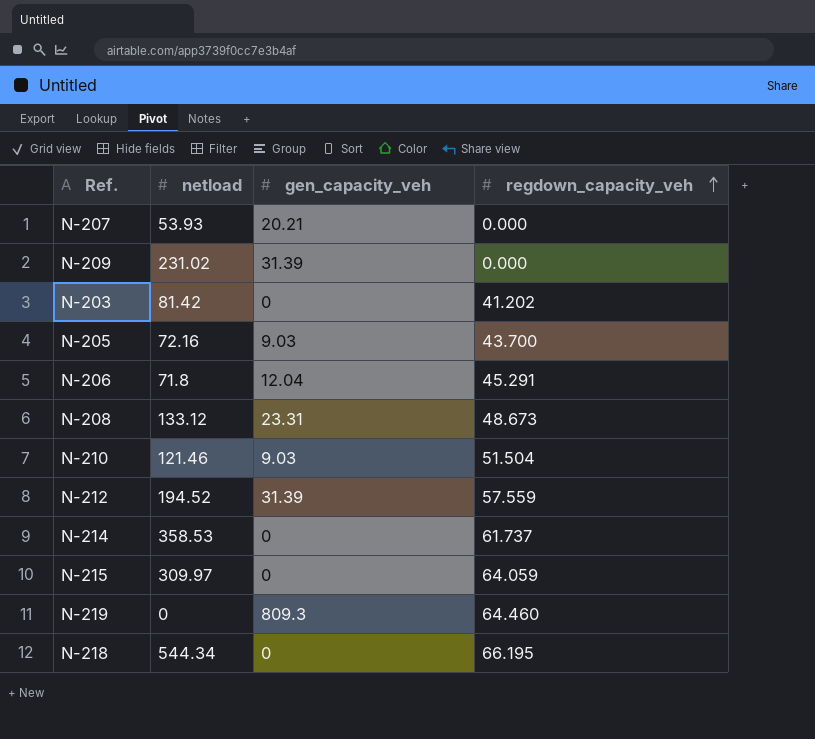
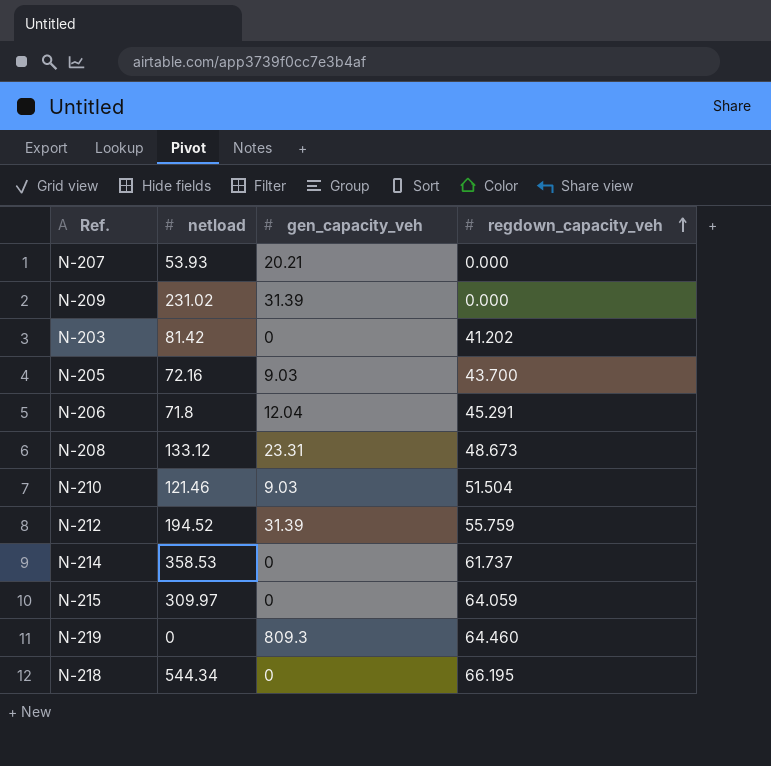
N-212 | regdown_capacity_veh: 57.559 -> 55.759

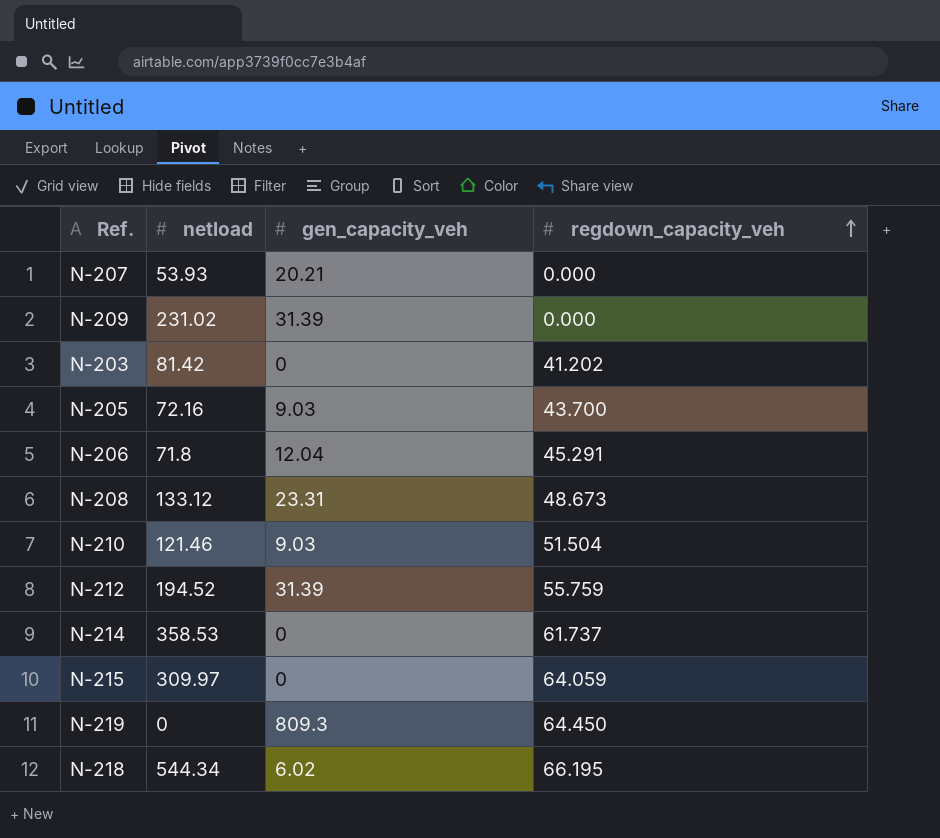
N-219 | regdown_capacity_veh: 64.460 -> 64.450
N-218 | gen_capacity_veh: 0 -> 6.02

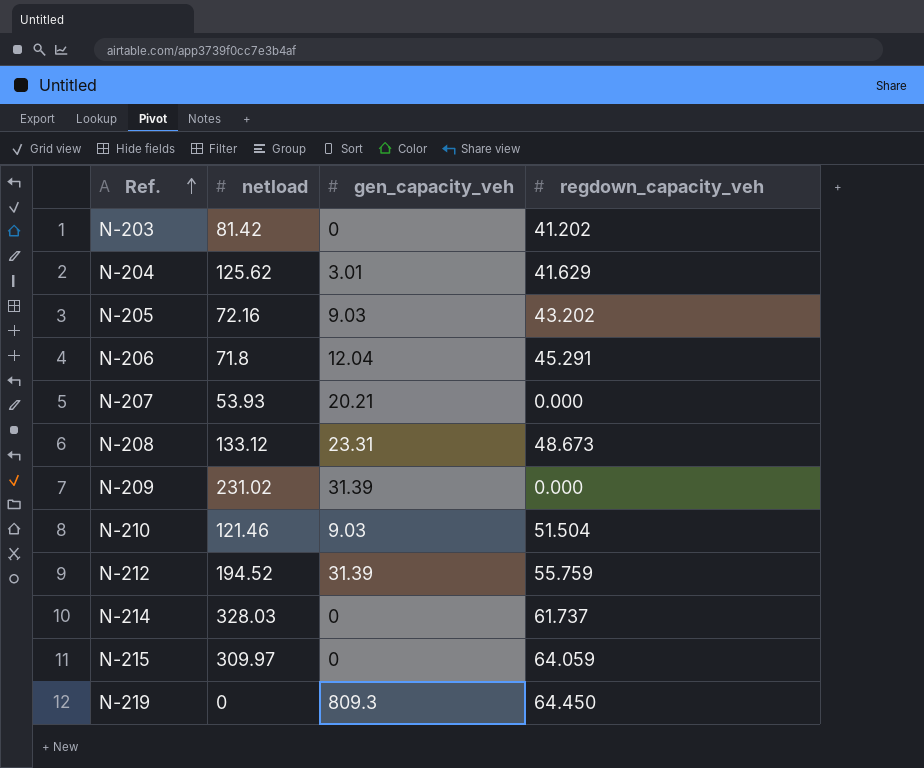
row order: regdown_capacity_veh ascending -> Ref. ascending
row N-218: 544.34 | 6.02 | 66.195 -> none
row N-204: none -> 125.62 | 3.01 | 41.629
N-205 | regdown_capacity_veh: 43.700 -> 43.202
N-214 | netload: 358.53 -> 328.03

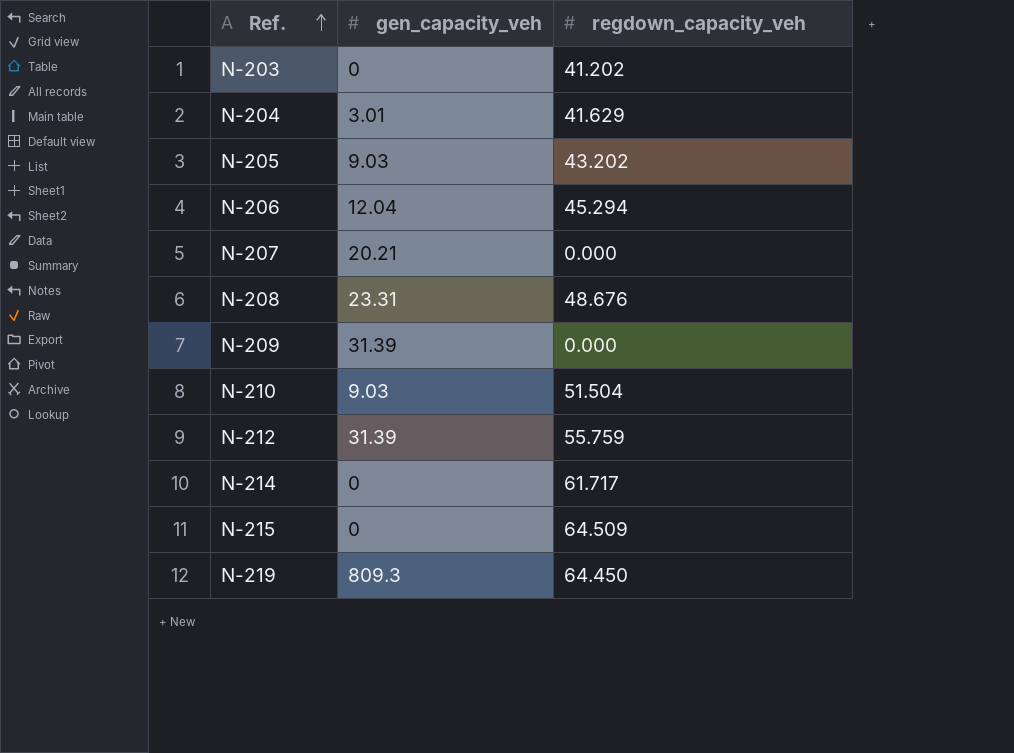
column netload | position: 2 -> none
N-206 | regdown_capacity_veh: 45.291 -> 45.294
N-208 | regdown_capacity_veh: 48.673 -> 48.676
N-214 | regdown_capacity_veh: 61.737 -> 61.717
N-215 | regdown_capacity_veh: 64.059 -> 64.509

